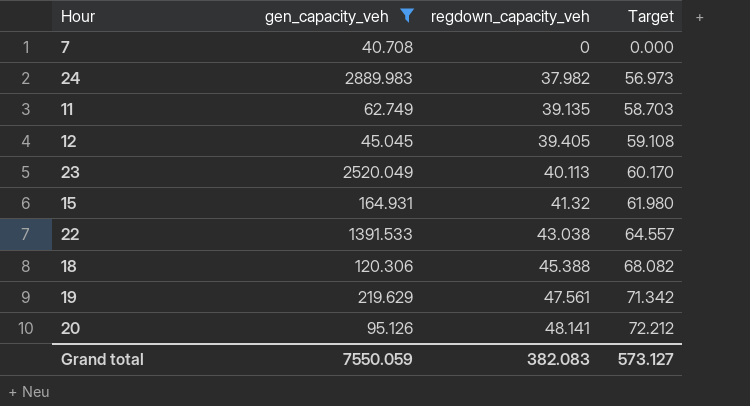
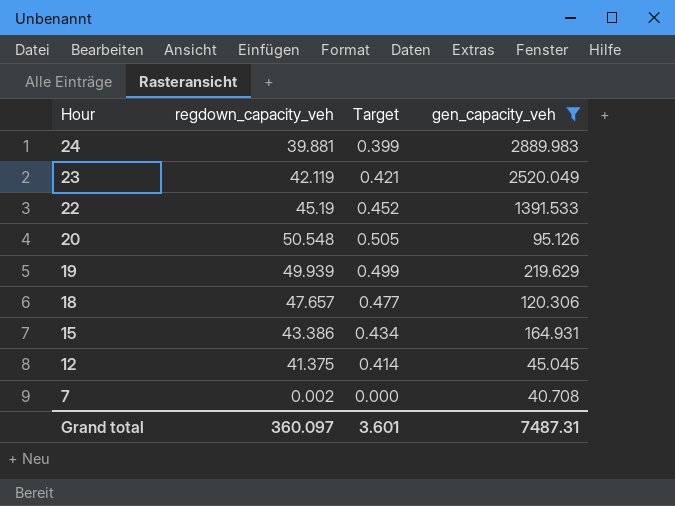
row order: regdown_capacity_veh ascending -> Hour descending
column Target | formula: [regdown_capacity_veh] * 1.5 -> [regdown_capacity_veh] * 0.01
column gen_capacity_veh | position: 2 -> 4
row 11: 62.749 | 39.135 | 58.703 -> none
24 | regdown_capacity_veh: 37.982 -> 39.881
23 | regdown_capacity_veh: 40.113 -> 42.119
22 | regdown_capacity_veh: 43.038 -> 45.19
20 | regdown_capacity_veh: 48.141 -> 50.548
19 | regdown_capacity_veh: 47.561 -> 49.939
18 | regdown_capacity_veh: 45.388 -> 47.657
15 | regdown_capacity_veh: 41.32 -> 43.386
12 | regdown_capacity_veh: 39.405 -> 41.375
7 | regdown_capacity_veh: 0 -> 0.002
Grand total | regdown_capacity_veh: 382.083 -> 360.097
Grand total | Target: 573.127 -> 3.601
Grand total | gen_capacity_veh: 7550.059 -> 7487.31

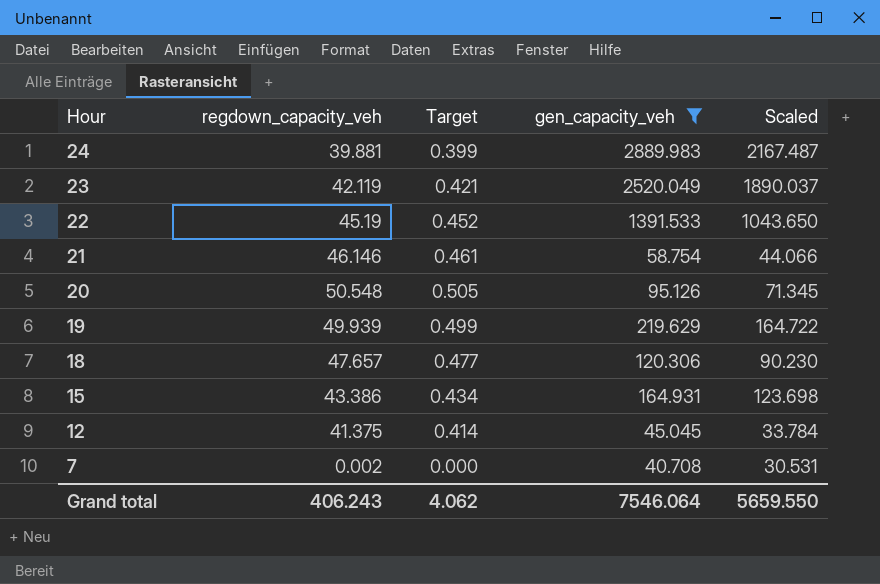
column Scaled | formula: none -> [gen_capacity_veh] * 0.75
row 21: none -> 46.146 | 0.461 | 58.754 | 44.066
Grand total | regdown_capacity_veh: 360.097 -> 406.243
Grand total | Target: 3.601 -> 4.062
Grand total | gen_capacity_veh: 7487.31 -> 7546.064

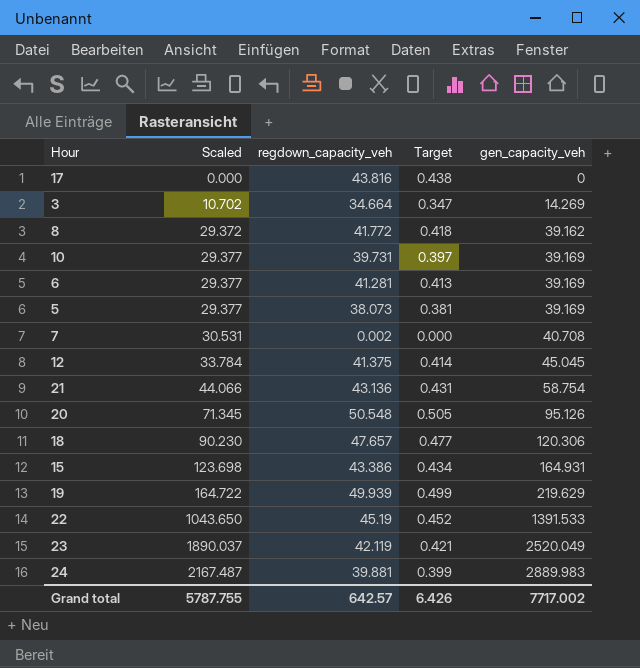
filter: gen_capacity_veh >= 40.708 -> none
row order: Hour descending -> Scaled ascending
column Scaled | position: 5 -> 2
21 | regdown_capacity_veh: 46.146 -> 43.136
21 | Target: 0.461 -> 0.431
Grand total | Scaled: 5659.550 -> 5787.755
Grand total | regdown_capacity_veh: 406.243 -> 642.57
Grand total | Target: 4.062 -> 6.426
Grand total | gen_capacity_veh: 7546.064 -> 7717.002

